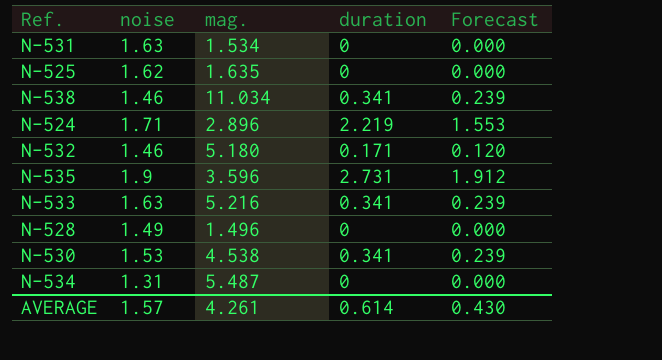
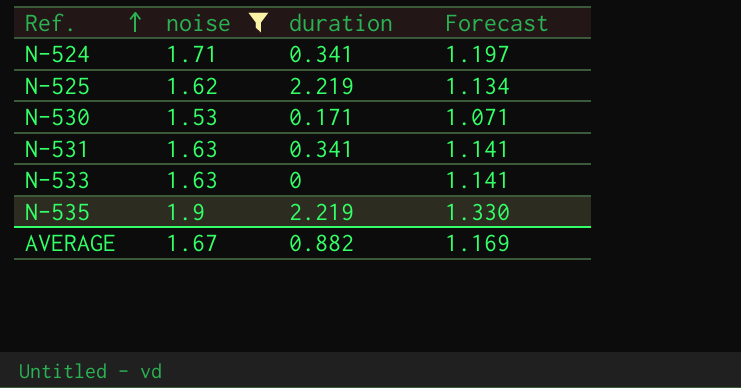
filter: none -> noise >= 1.53
row order: none -> Ref. ascending
column mag. | position: 3 -> none
column Forecast | formula: [duration] * 0.7 -> [noise] * 0.7
N-524 | duration: 2.219 -> 0.341
N-525 | duration: 0 -> 2.219
N-530 | duration: 0.341 -> 0.171
N-531 | duration: 0 -> 0.341
N-533 | duration: 0.341 -> 0
N-535 | duration: 2.731 -> 2.219
AVERAGE | noise: 1.57 -> 1.67
AVERAGE | duration: 0.614 -> 0.882
AVERAGE | Forecast: 0.430 -> 1.169

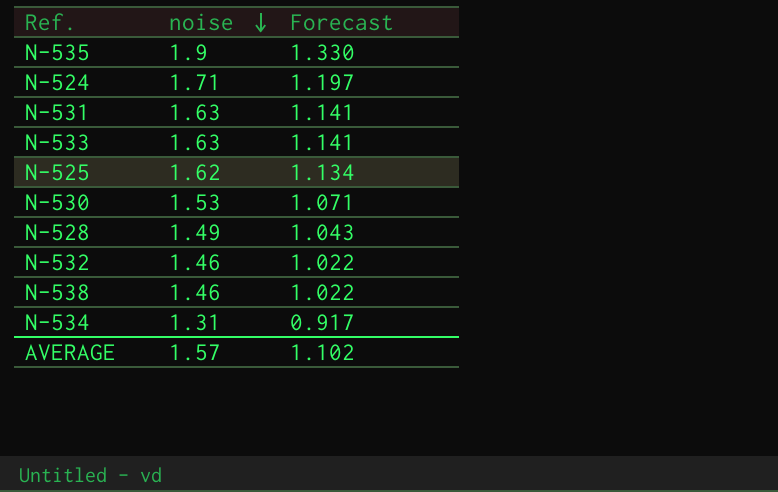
filter: noise >= 1.53 -> none
row order: Ref. ascending -> noise descending
column duration | position: 3 -> none
AVERAGE | noise: 1.67 -> 1.57
AVERAGE | Forecast: 1.169 -> 1.102

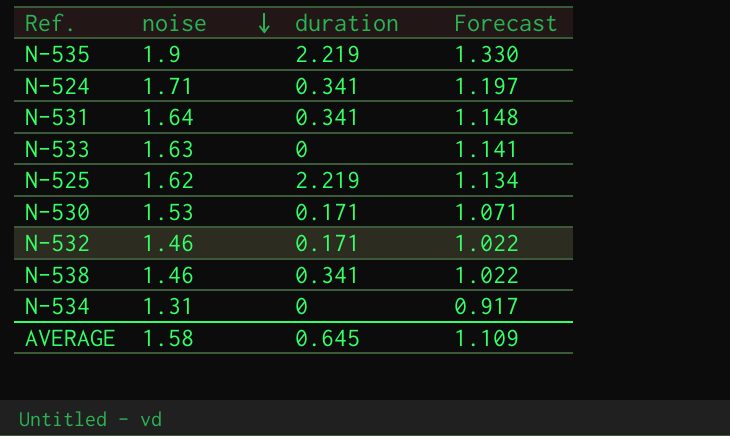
column duration | position: none -> 3
row N-528: 1.49 | 1.043 -> none
N-531 | noise: 1.63 -> 1.64
N-531 | Forecast: 1.141 -> 1.148
AVERAGE | noise: 1.57 -> 1.58
AVERAGE | Forecast: 1.102 -> 1.109

